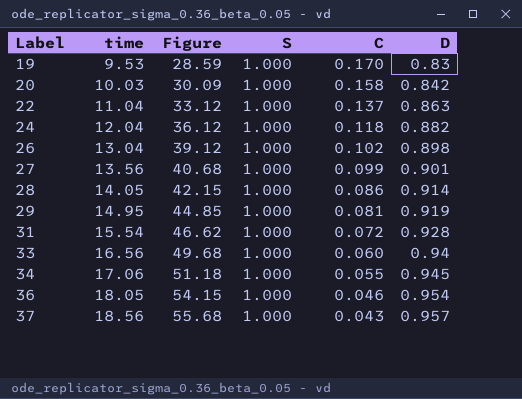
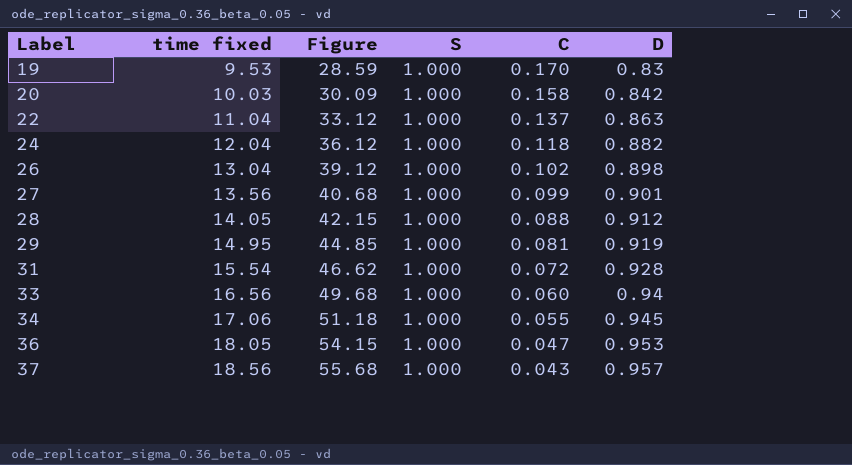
column name: time -> time fixed
28 | C: 0.086 -> 0.088
28 | D: 0.914 -> 0.912
36 | C: 0.046 -> 0.047
36 | D: 0.954 -> 0.953

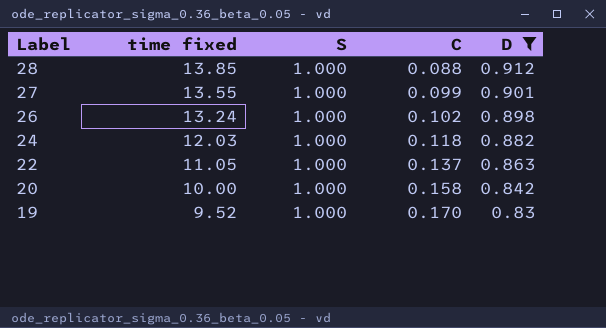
filter: none -> D <= 0.912
row order: Label ascending -> Label descending
column Figure | formula: [time fixed] * 3 -> none
28 | time fixed: 14.05 -> 13.85
27 | time fixed: 13.56 -> 13.55
26 | time fixed: 13.04 -> 13.24
24 | time fixed: 12.04 -> 12.03
22 | time fixed: 11.04 -> 11.05
20 | time fixed: 10.03 -> 10.00
19 | time fixed: 9.53 -> 9.52

